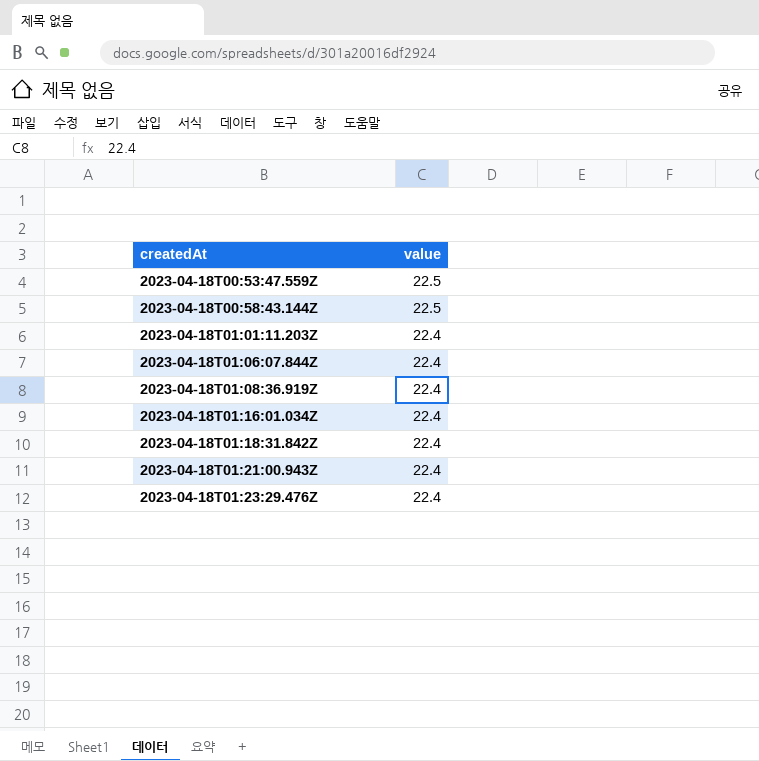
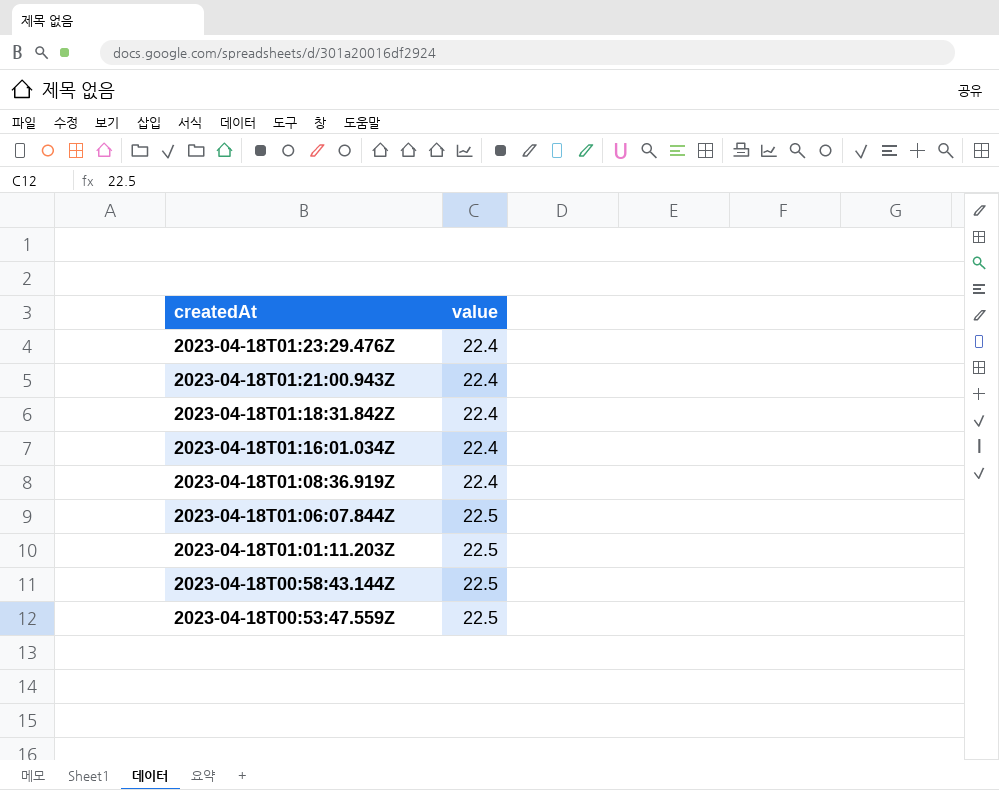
row order: createdAt ascending -> createdAt descending
2023-04-18T01:06:07.844Z | value: 22.4 -> 22.5
2023-04-18T01:01:11.203Z | value: 22.4 -> 22.5

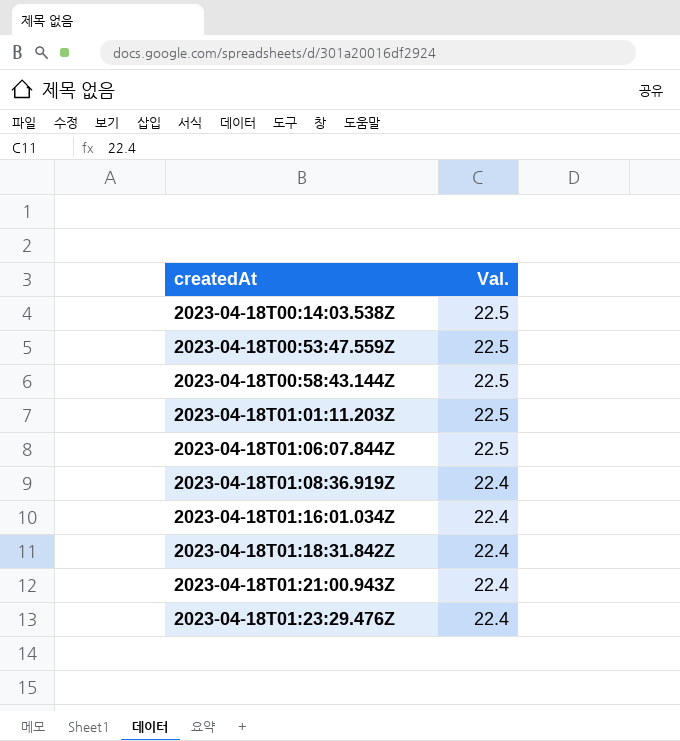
row order: createdAt descending -> createdAt ascending
column name: value -> Val.
row 2023-04-18T00:14:03.538Z: none -> 22.5

